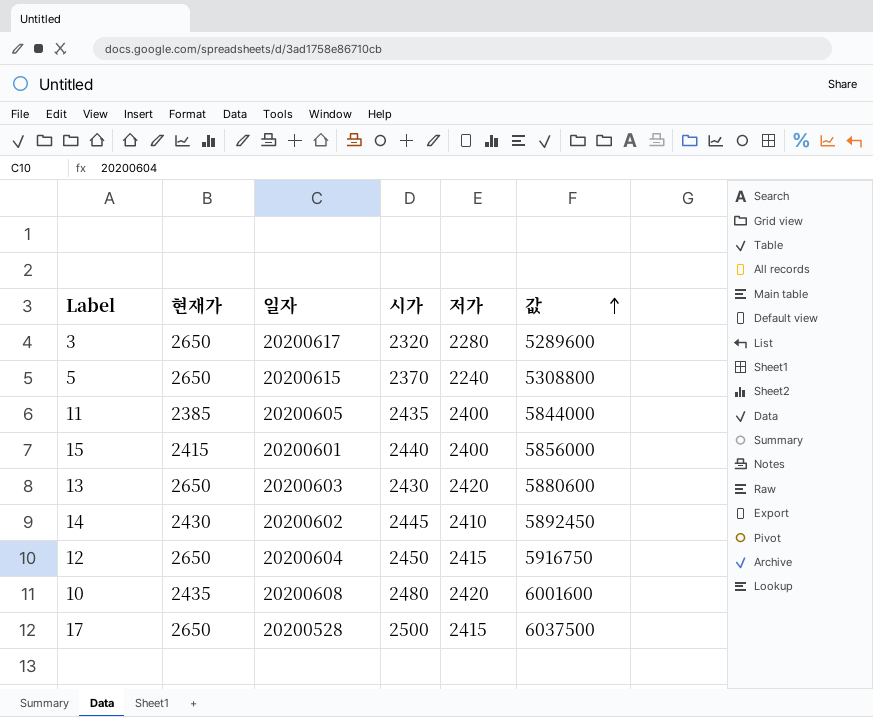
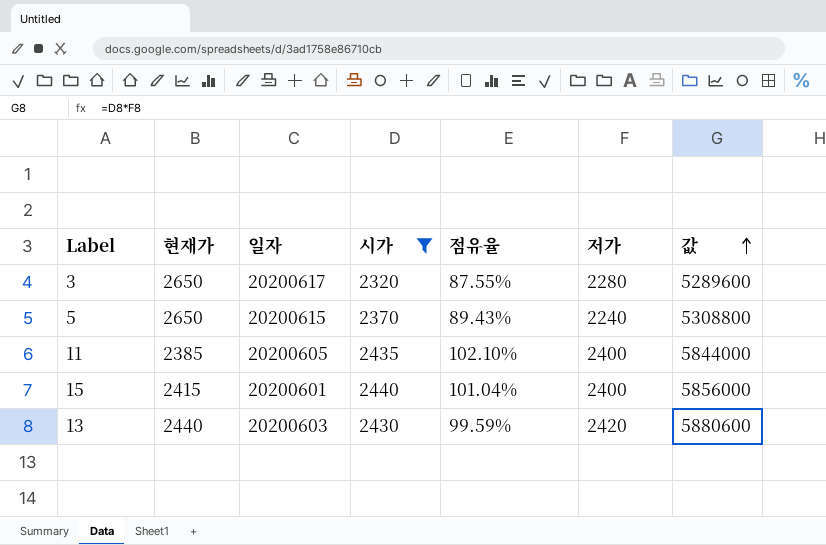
filter: none -> 시가 <= 2440
column 점유율 | formula: none -> [시가] / [현재가]
13 | 현재가: 2650 -> 2440

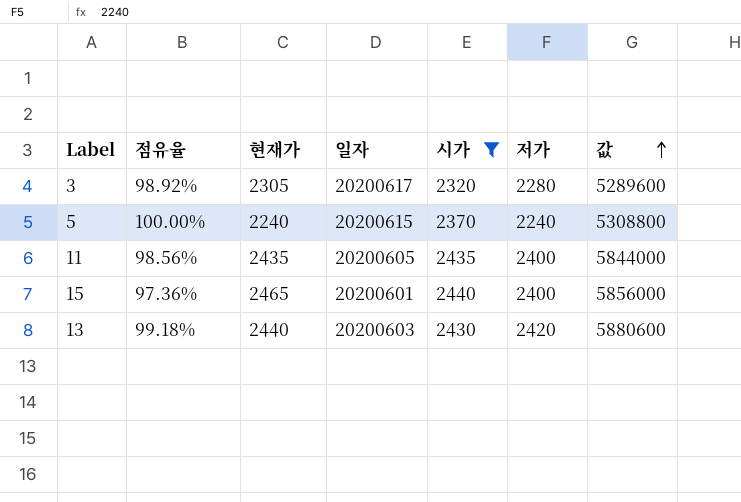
column 점유율 | formula: [시가] / [현재가] -> [저가] / [현재가]
column 점유율 | position: 5 -> 2
3 | 현재가: 2650 -> 2305
5 | 현재가: 2650 -> 2240
11 | 현재가: 2385 -> 2435
15 | 현재가: 2415 -> 2465

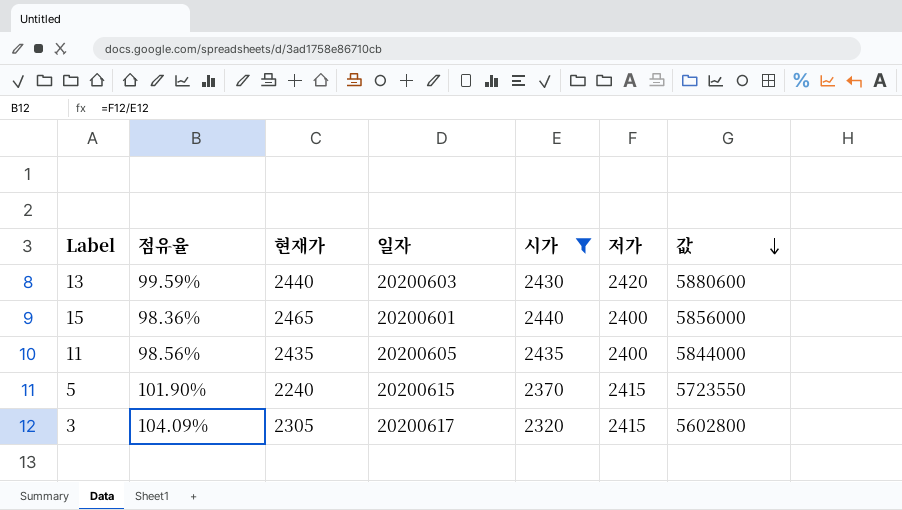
row order: 값 ascending -> 값 descending
column 점유율 | formula: [저가] / [현재가] -> [저가] / [시가]
5 | 저가: 2240 -> 2415
5 | 값: 5308800 -> 5723550
3 | 저가: 2280 -> 2415
3 | 값: 5289600 -> 5602800

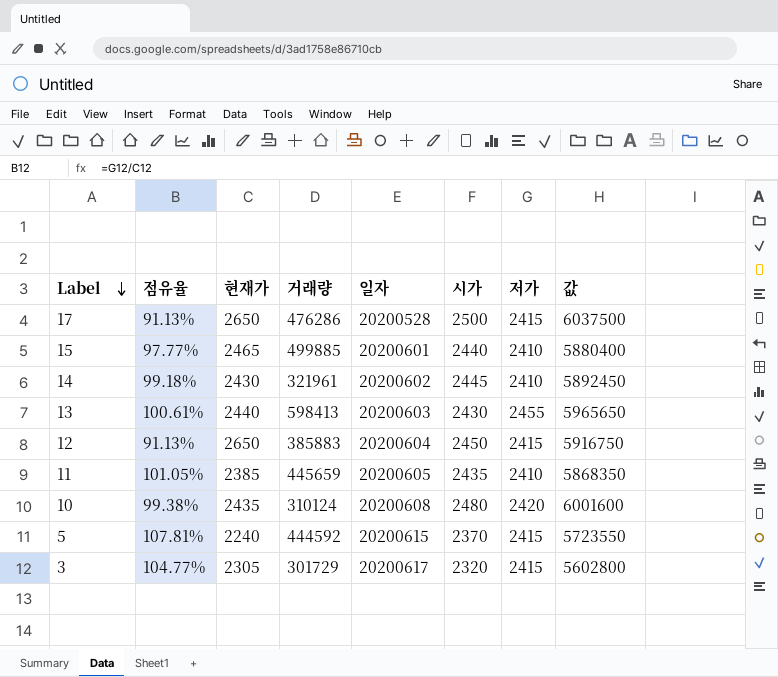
filter: 시가 <= 2440 -> none
row order: 값 descending -> Label descending
column 점유율 | formula: [저가] / [시가] -> [저가] / [현재가]
column 거래량 | position: none -> 4
15 | 저가: 2400 -> 2410
15 | 값: 5856000 -> 5880400
13 | 저가: 2420 -> 2455
13 | 값: 5880600 -> 5965650
11 | 현재가: 2435 -> 2385
11 | 저가: 2400 -> 2410
11 | 값: 5844000 -> 5868350

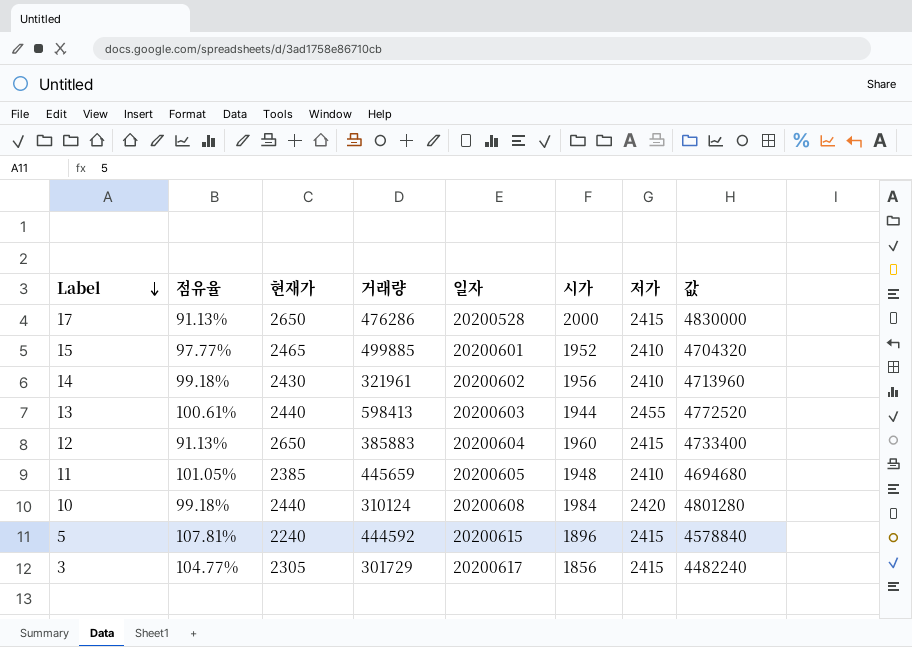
17 | 시가: 2500 -> 2000
17 | 값: 6037500 -> 4830000
15 | 시가: 2440 -> 1952
15 | 값: 5880400 -> 4704320
14 | 시가: 2445 -> 1956
14 | 값: 5892450 -> 4713960
13 | 시가: 2430 -> 1944
13 | 값: 5965650 -> 4772520
12 | 시가: 2450 -> 1960
12 | 값: 5916750 -> 4733400
11 | 시가: 2435 -> 1948
11 | 값: 5868350 -> 4694680
10 | 점유율: 99.38% -> 99.18%
10 | 현재가: 2435 -> 2440
10 | 시가: 2480 -> 1984
10 | 값: 6001600 -> 4801280
5 | 시가: 2370 -> 1896
5 | 값: 5723550 -> 4578840
3 | 시가: 2320 -> 1856
3 | 값: 5602800 -> 4482240

